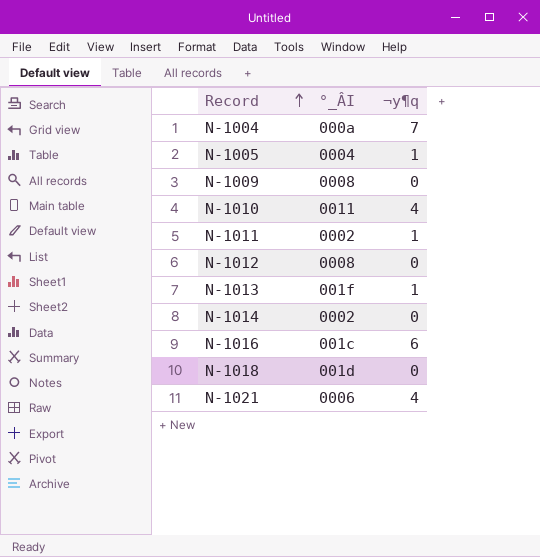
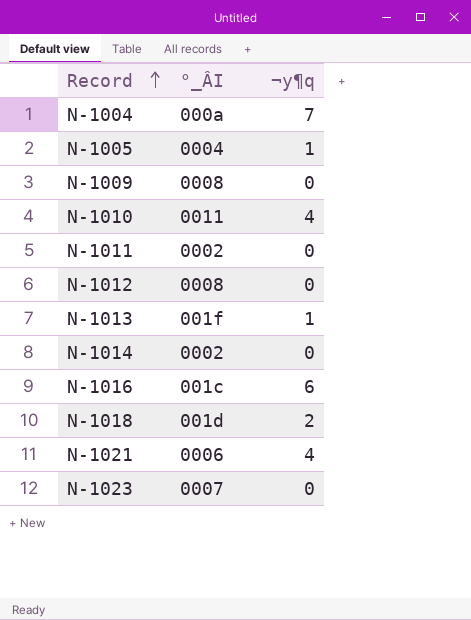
N-1011 | ¬y¶q: 1 -> 0
N-1018 | ¬y¶q: 0 -> 2
row N-1023: none -> 0007 | 0

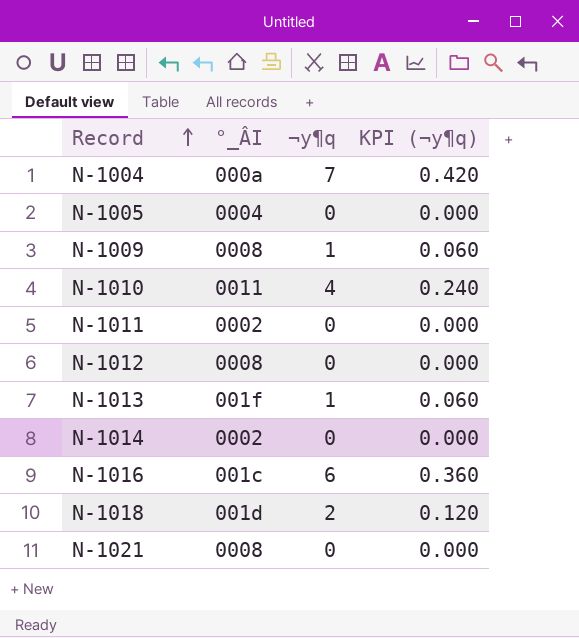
column KPI (¬y¶q) | formula: none -> [¬y¶q] * 0.06
row N-1023: 0007 | 0 -> none
N-1005 | ¬y¶q: 1 -> 0
N-1009 | ¬y¶q: 0 -> 1
N-1021 | °_ÂI: 0006 -> 0008
N-1021 | ¬y¶q: 4 -> 0

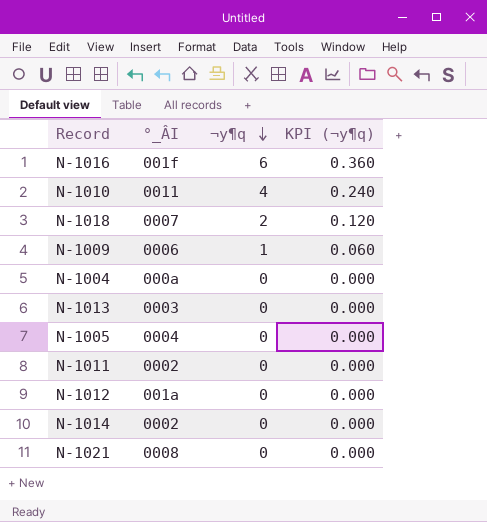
row order: Record ascending -> ¬y¶q descending
N-1016 | °_ÂI: 001c -> 001f
N-1018 | °_ÂI: 001d -> 0007
N-1009 | °_ÂI: 0008 -> 0006
N-1004 | ¬y¶q: 7 -> 0
N-1004 | KPI (¬y¶q): 0.420 -> 0.000
N-1013 | °_ÂI: 001f -> 0003
N-1013 | ¬y¶q: 1 -> 0
N-1013 | KPI (¬y¶q): 0.060 -> 0.000
N-1012 | °_ÂI: 0008 -> 001a

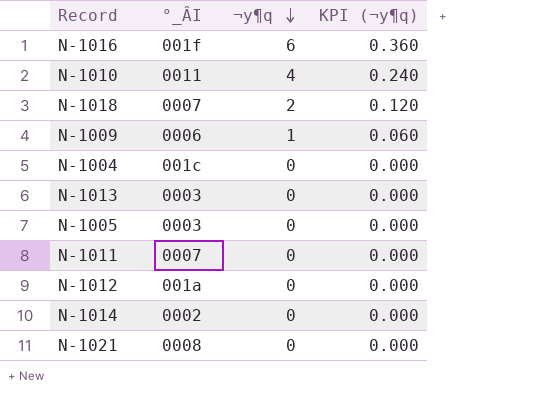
N-1004 | °_ÂI: 000a -> 001c
N-1005 | °_ÂI: 0004 -> 0003
N-1011 | °_ÂI: 0002 -> 0007

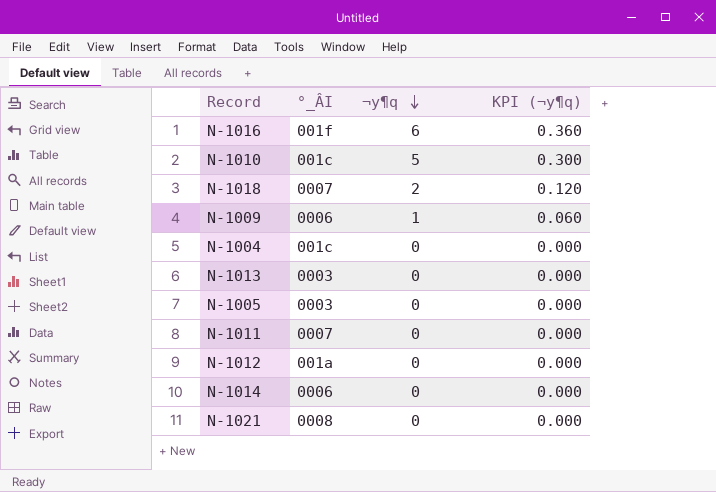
N-1010 | °_ÂI: 0011 -> 001c
N-1010 | ¬y¶q: 4 -> 5
N-1010 | KPI (¬y¶q): 0.240 -> 0.300
N-1014 | °_ÂI: 0002 -> 0006

